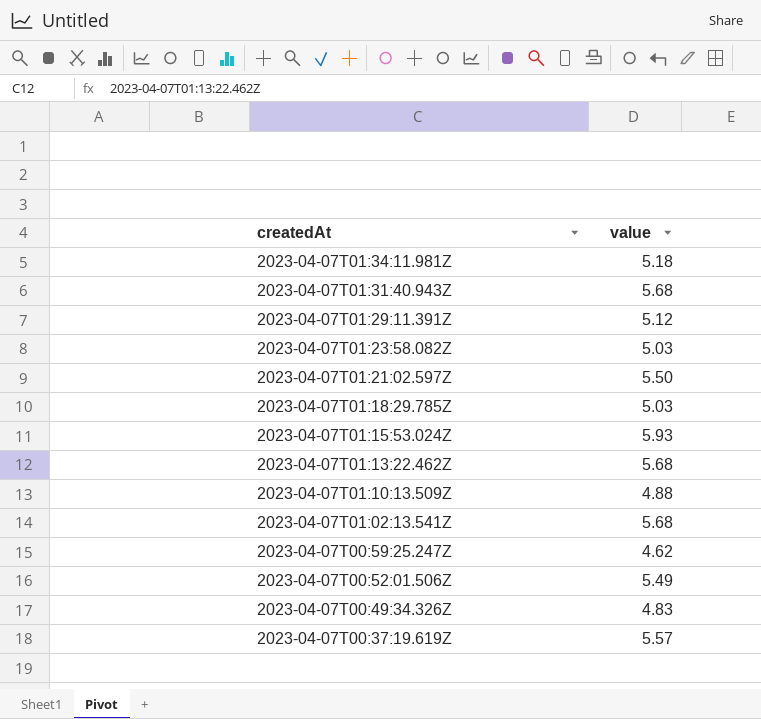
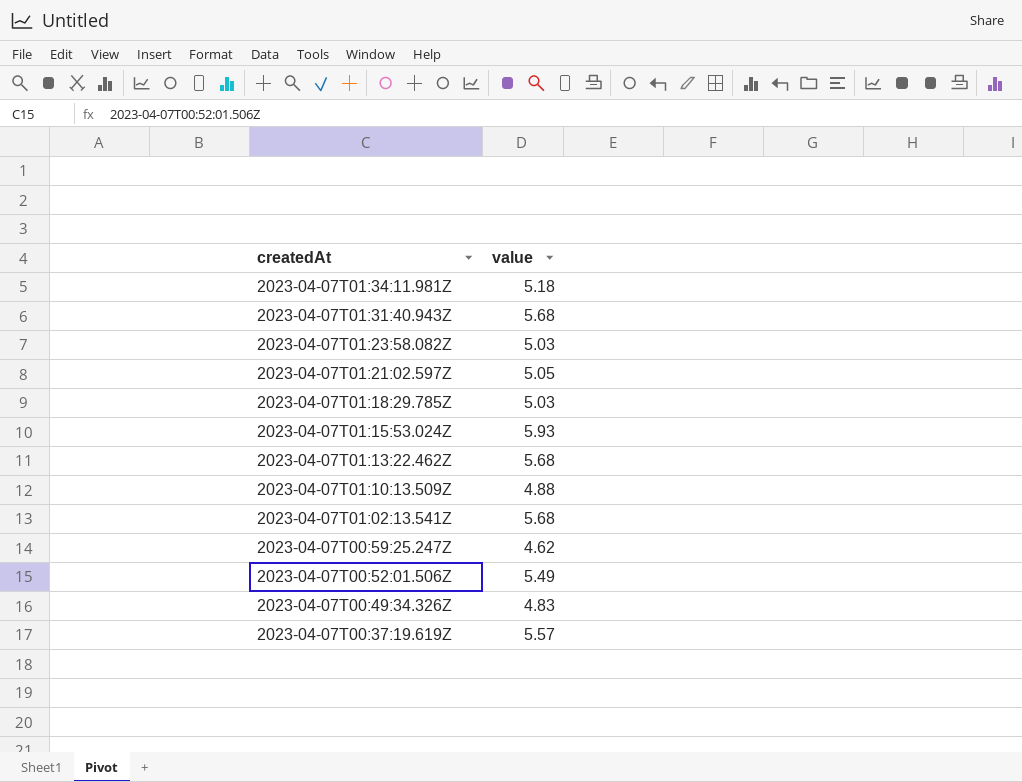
row 2023-04-07T01:29:11.391Z: 5.12 -> none
2023-04-07T01:21:02.597Z | value: 5.50 -> 5.05

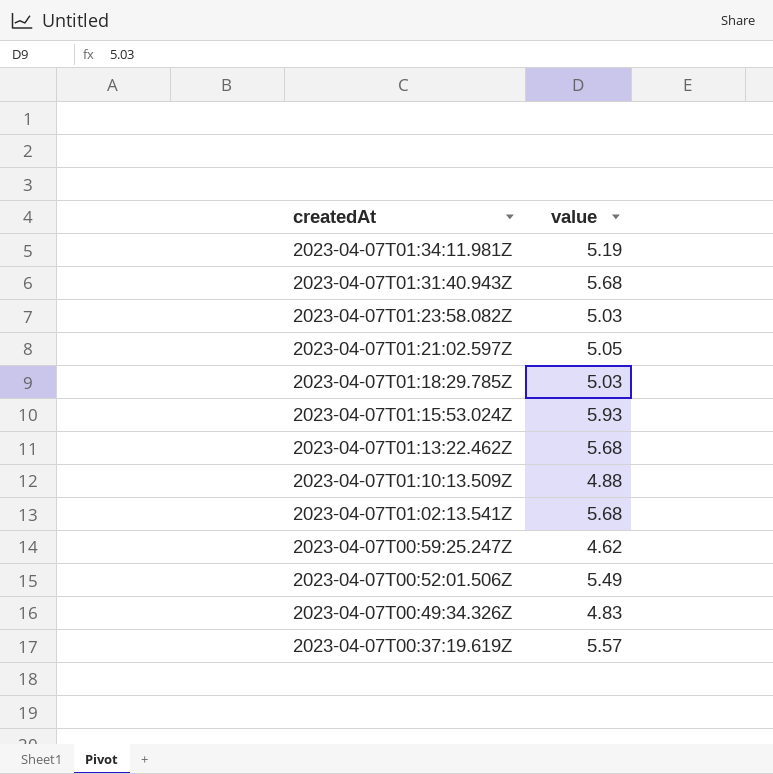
2023-04-07T01:34:11.981Z | value: 5.18 -> 5.19

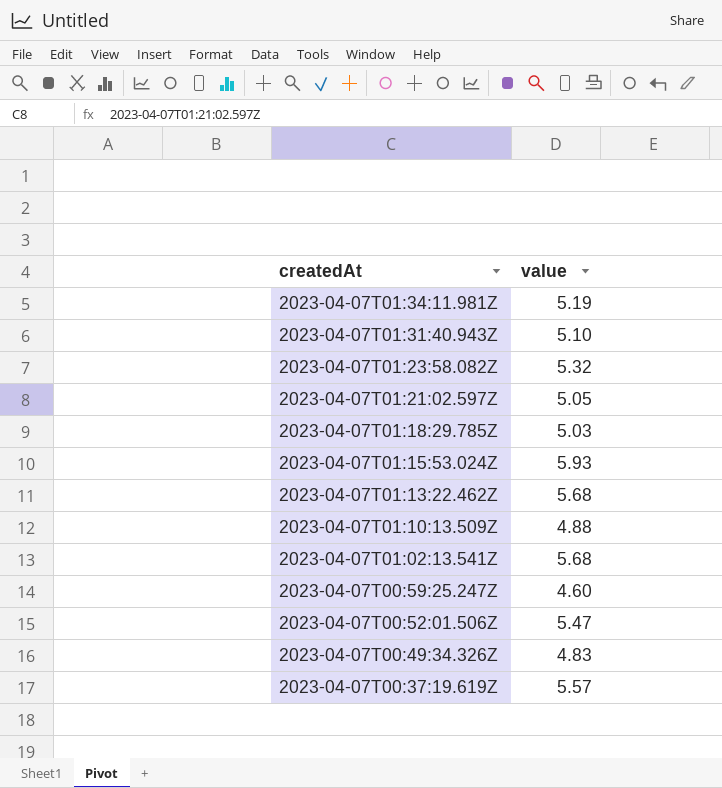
2023-04-07T01:31:40.943Z | value: 5.68 -> 5.10
2023-04-07T01:23:58.082Z | value: 5.03 -> 5.32
2023-04-07T00:59:25.247Z | value: 4.62 -> 4.60
2023-04-07T00:52:01.506Z | value: 5.49 -> 5.47

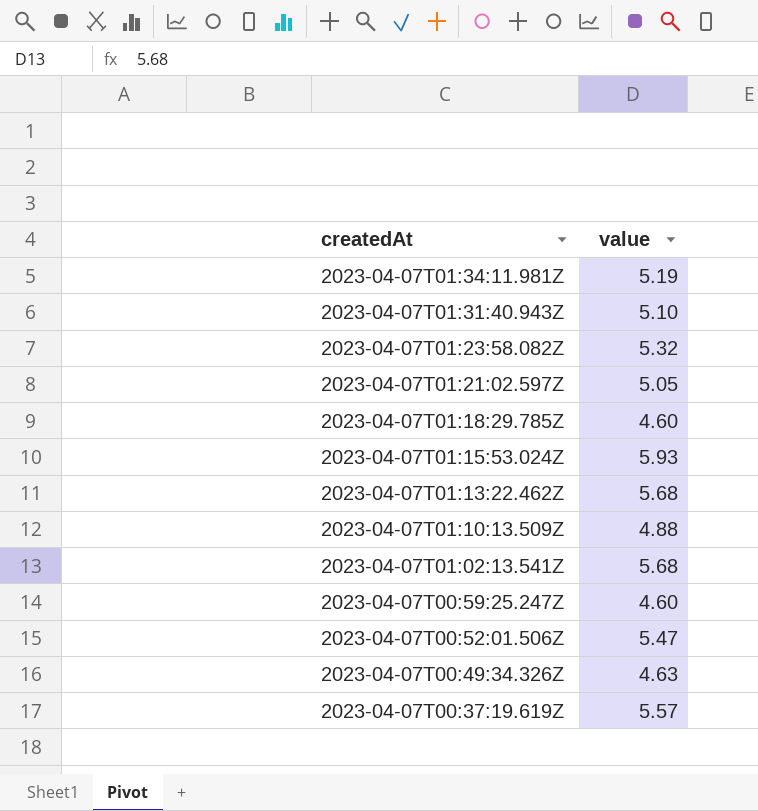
2023-04-07T01:18:29.785Z | value: 5.03 -> 4.60
2023-04-07T00:49:34.326Z | value: 4.83 -> 4.63

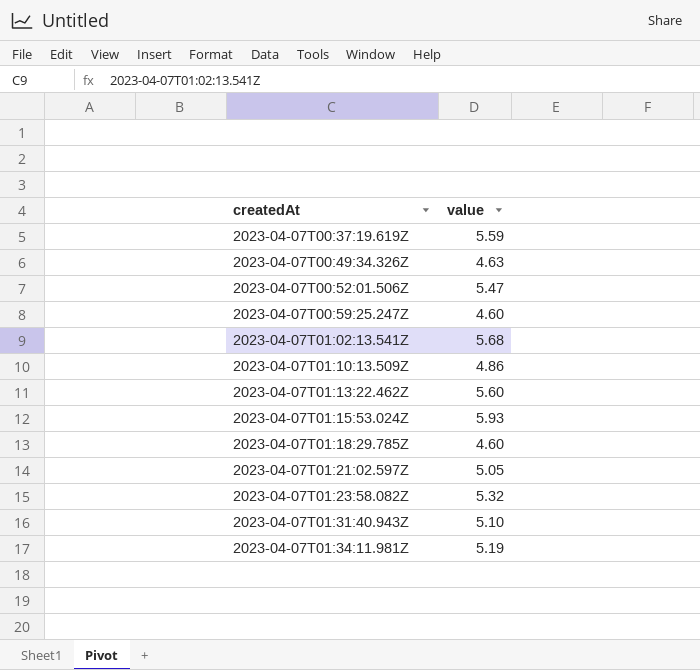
row order: createdAt descending -> createdAt ascending
2023-04-07T00:37:19.619Z | value: 5.57 -> 5.59
2023-04-07T01:10:13.509Z | value: 4.88 -> 4.86
2023-04-07T01:13:22.462Z | value: 5.68 -> 5.60

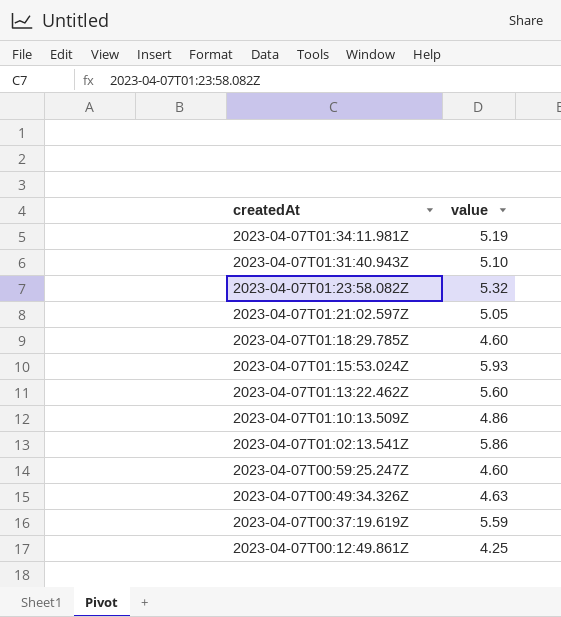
row order: createdAt ascending -> createdAt descending
row 2023-04-07T00:52:01.506Z: 5.47 -> none
2023-04-07T01:02:13.541Z | value: 5.68 -> 5.86
row 2023-04-07T00:12:49.861Z: none -> 4.25

